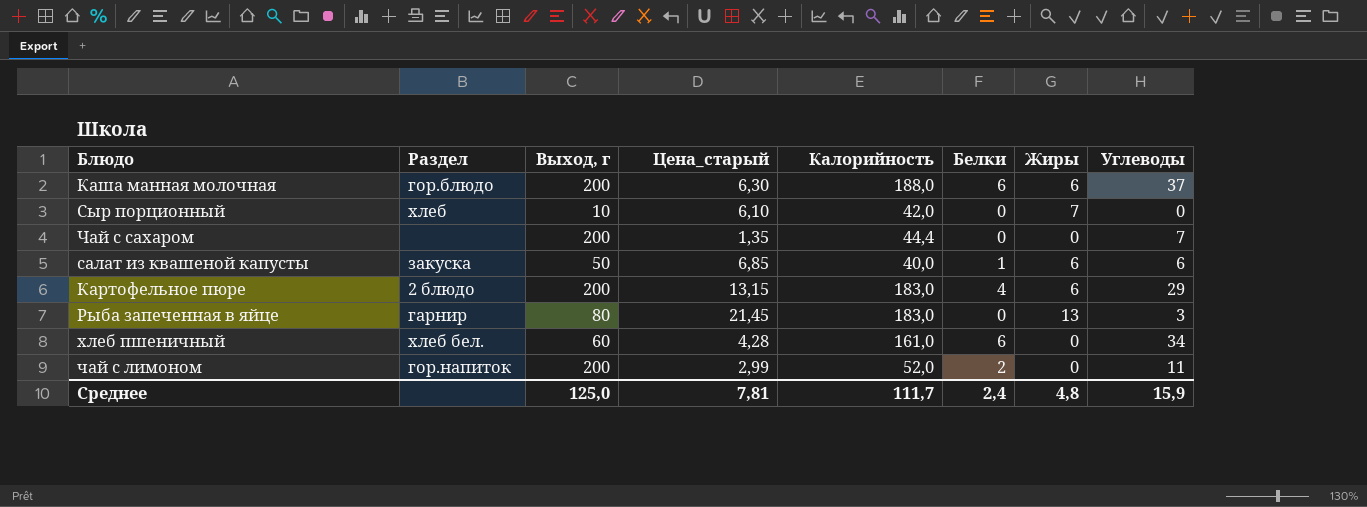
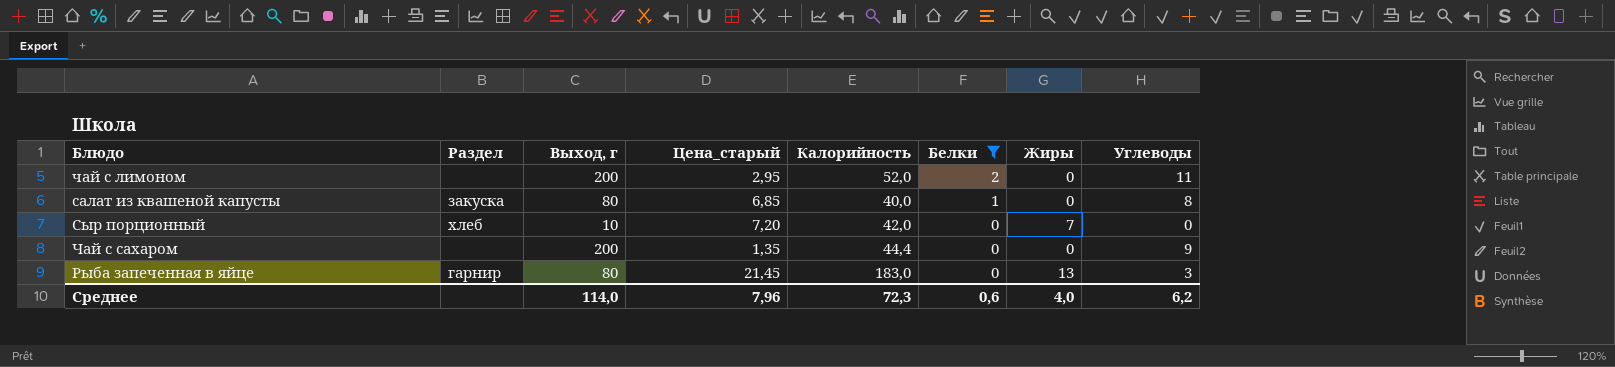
filter: none -> Белки <= 2
row order: none -> Белки descending
чай с лимоном | Раздел: гор.напиток -> none
чай с лимоном | Цена_старый: 2,99 -> 2,95
салат из квашеной капусты | Выход, г: 50 -> 80
салат из квашеной капусты | Жиры: 6 -> 0
салат из квашеной капусты | Углеводы: 6 -> 8
Сыр порционный | Цена_старый: 6,10 -> 7,20
Чай с сахаром | Углеводы: 7 -> 9
Среднее | Выход, г: 125,0 -> 114,0
Среднее | Цена_старый: 7,81 -> 7,96
Среднее | Калорийность: 111,7 -> 72,3
Среднее | Белки: 2,4 -> 0,6
Среднее | Жиры: 4,8 -> 4,0
Среднее | Углеводы: 15,9 -> 6,2

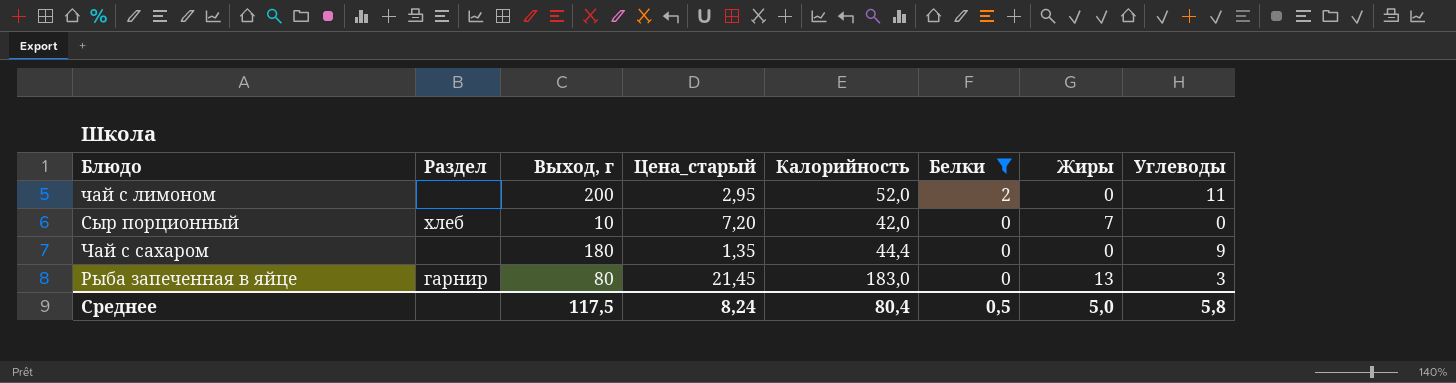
row салат из квашеной капусты: закуска | 80 | 6,85 | 40,0 | 1 | 0 | 8 -> none
Чай с сахаром | Выход, г: 200 -> 180
Среднее | Выход, г: 114,0 -> 117,5
Среднее | Цена_старый: 7,96 -> 8,24
Среднее | Калорийность: 72,3 -> 80,4
Среднее | Белки: 0,6 -> 0,5
Среднее | Жиры: 4,0 -> 5,0
Среднее | Углеводы: 6,2 -> 5,8

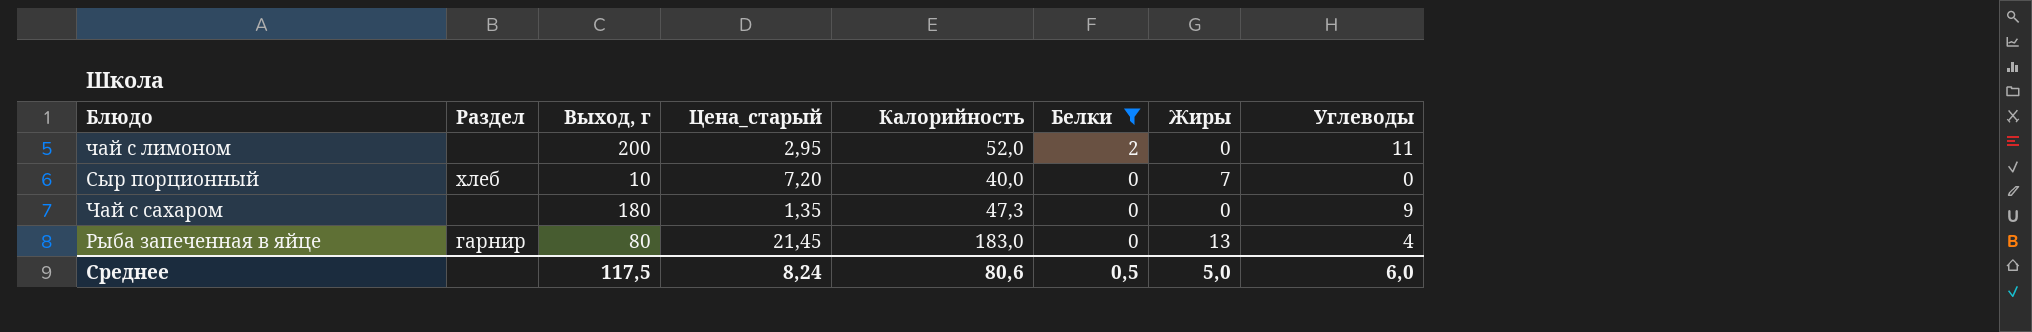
Сыр порционный | Калорийность: 42,0 -> 40,0
Чай с сахаром | Калорийность: 44,4 -> 47,3
Рыба запеченная в яйце | Углеводы: 3 -> 4
Среднее | Калорийность: 80,4 -> 80,6
Среднее | Углеводы: 5,8 -> 6,0

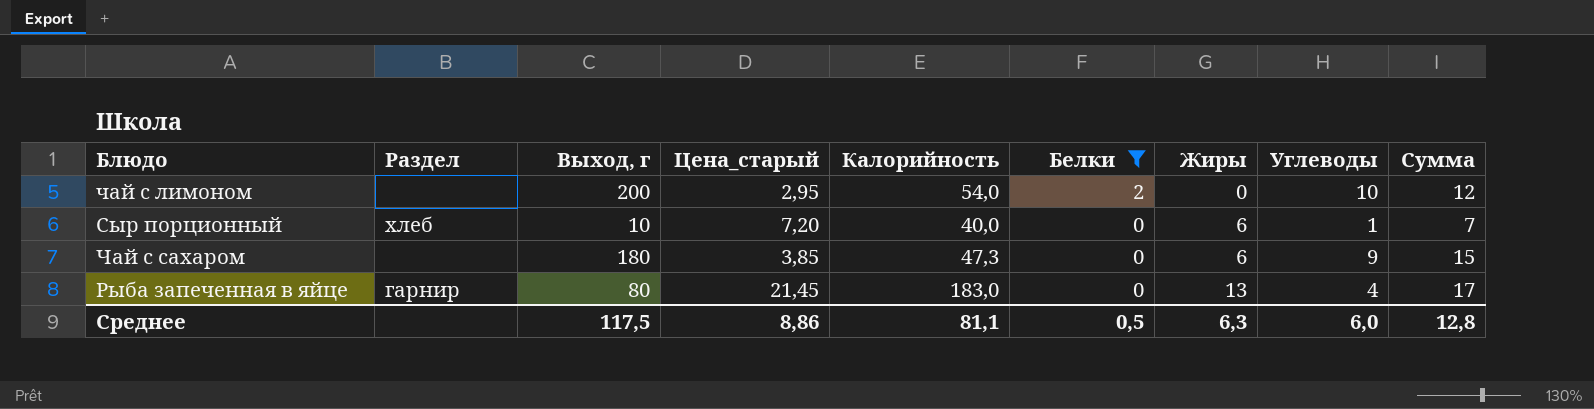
column Сумма | formula: none -> [Белки] + [Жиры] + [Углеводы]
чай с лимоном | Калорийность: 52,0 -> 54,0
чай с лимоном | Углеводы: 11 -> 10
Сыр порционный | Жиры: 7 -> 6
Сыр порционный | Углеводы: 0 -> 1
Чай с сахаром | Цена_старый: 1,35 -> 3,85
Чай с сахаром | Жиры: 0 -> 6
Среднее | Цена_старый: 8,24 -> 8,86
Среднее | Калорийность: 80,6 -> 81,1
Среднее | Жиры: 5,0 -> 6,3

